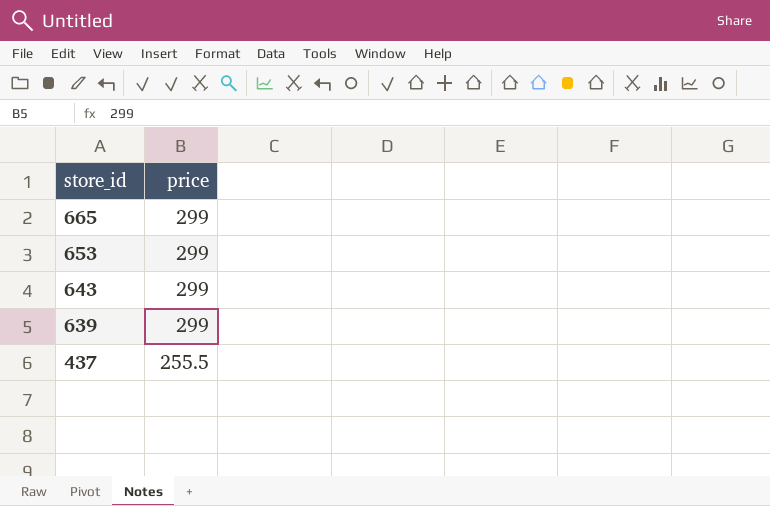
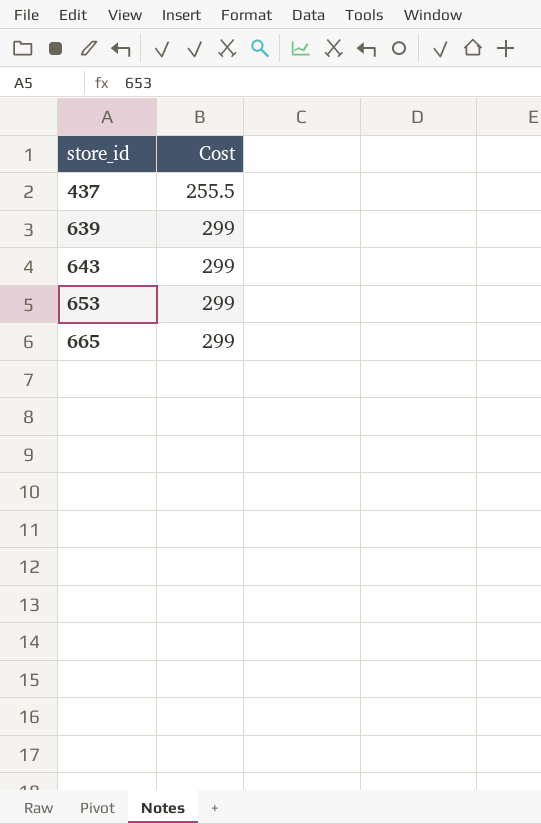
row order: store_id descending -> store_id ascending
column name: price -> Cost

